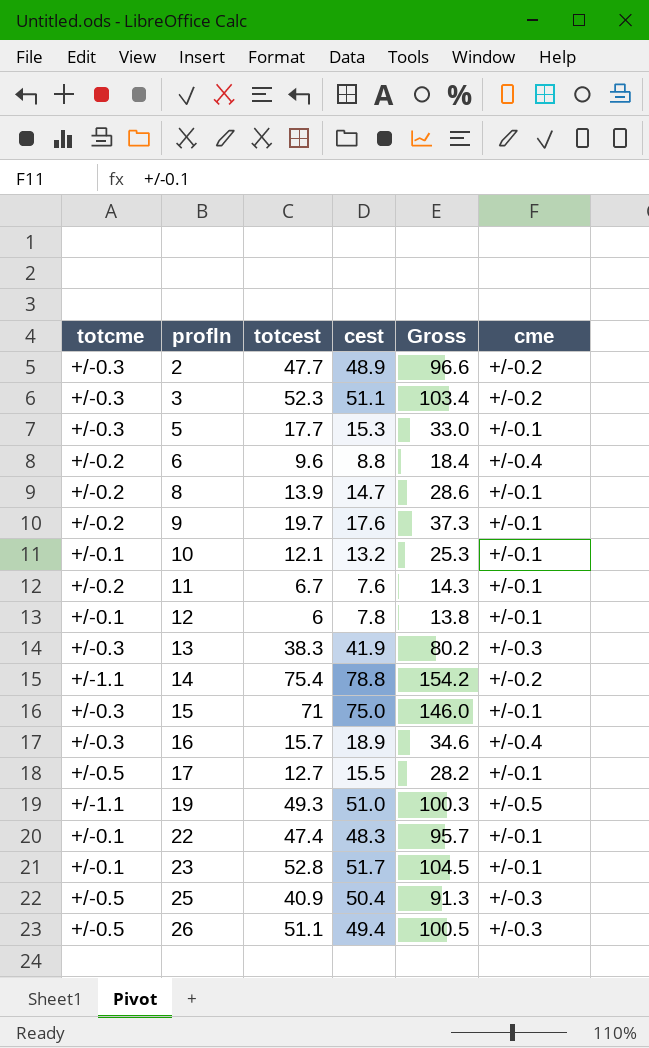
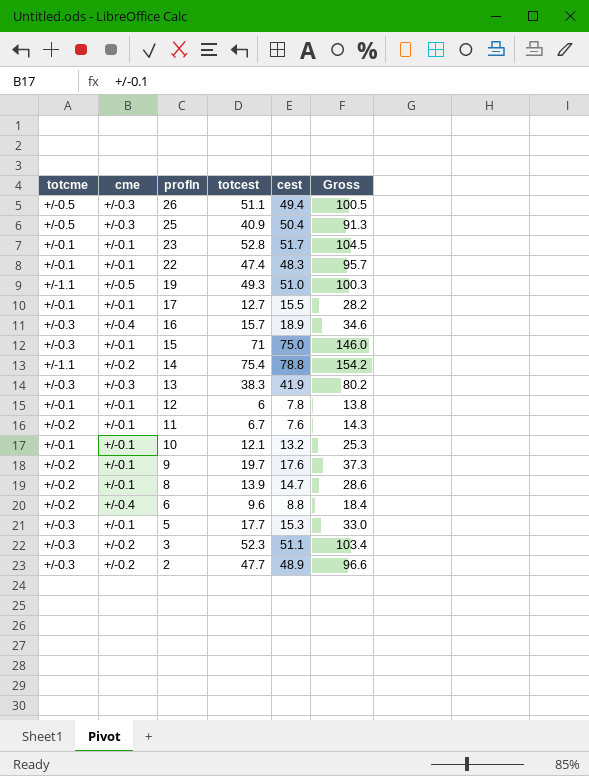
row order: profln ascending -> profln descending
column cme | position: 6 -> 2
17 | totcme: +/-0.5 -> +/-0.1

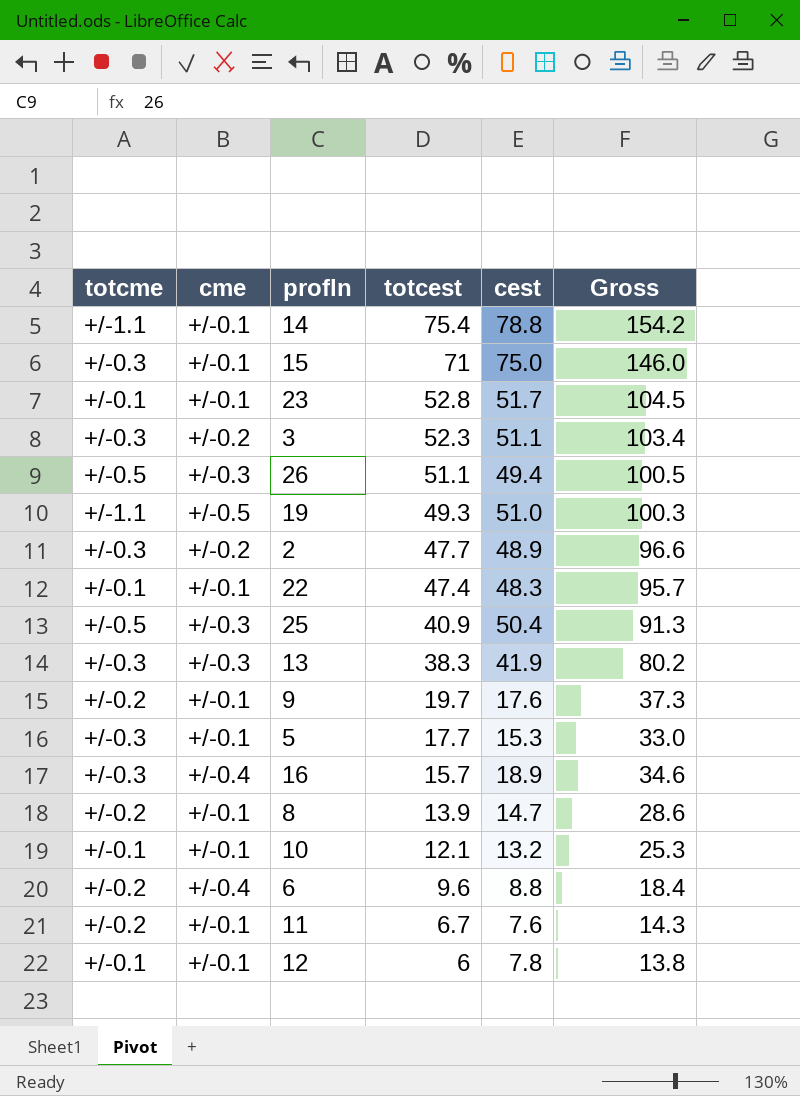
row order: profln descending -> totcest descending
row 17: +/-0.1 | +/-0.1 | 12.7 | 15.5 | 28.2 -> none
14 | cme: +/-0.2 -> +/-0.1

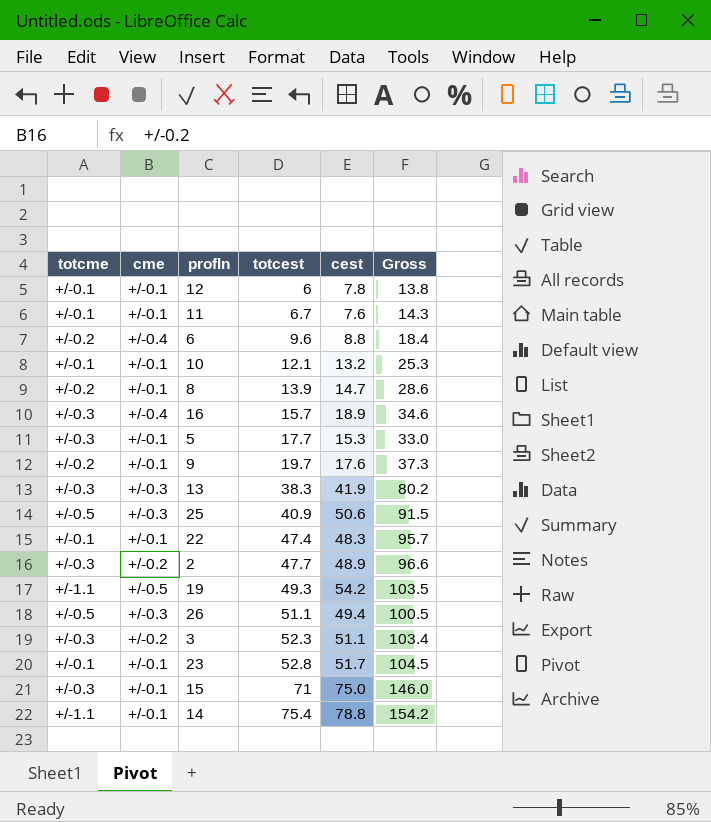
row order: totcest descending -> totcest ascending
11 | totcme: +/-0.2 -> +/-0.1
25 | cest: 50.4 -> 50.6
25 | Gross: 91.3 -> 91.5
19 | cest: 51.0 -> 54.2
19 | Gross: 100.3 -> 103.5

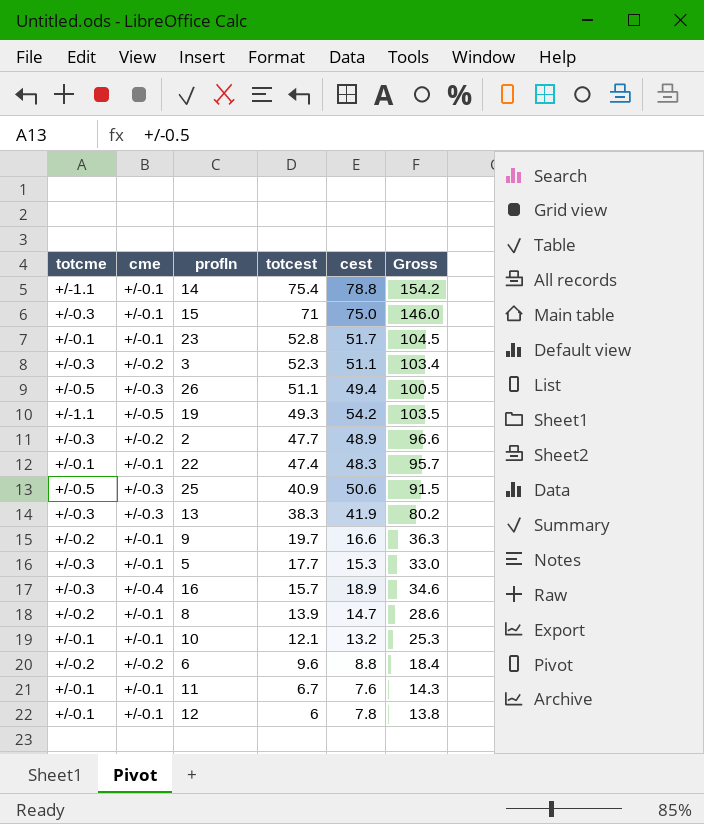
row order: totcest ascending -> totcest descending
9 | cest: 17.6 -> 16.6
9 | Gross: 37.3 -> 36.3
6 | cme: +/-0.4 -> +/-0.2

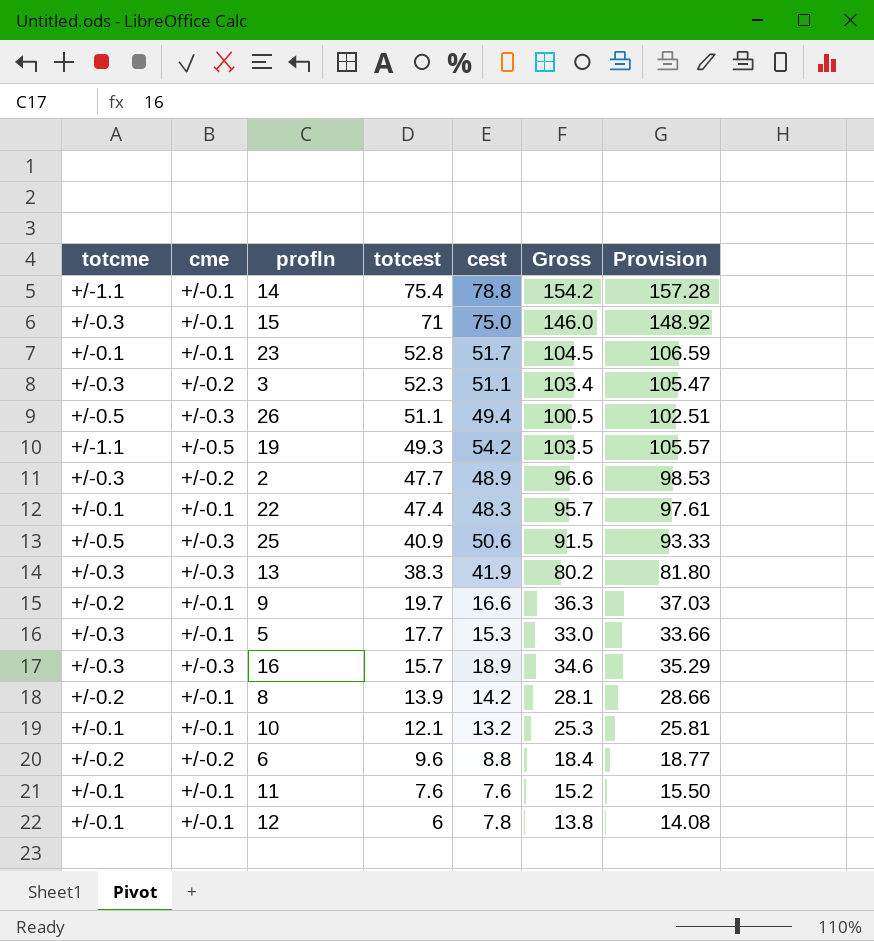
column Provision | formula: none -> [Gross] * 1.02
16 | cme: +/-0.4 -> +/-0.3
8 | cest: 14.7 -> 14.2
8 | Gross: 28.6 -> 28.1
11 | totcest: 6.7 -> 7.6
11 | Gross: 14.3 -> 15.2

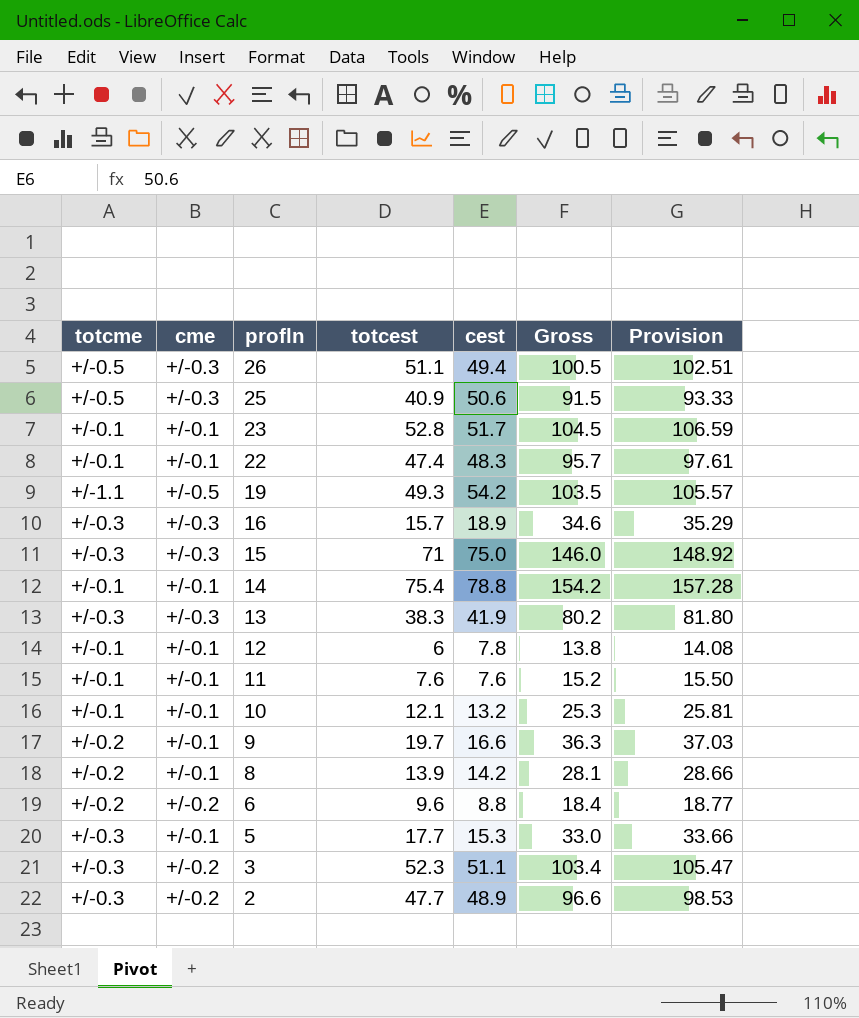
row order: totcest descending -> profln descending
15 | cme: +/-0.1 -> +/-0.3
14 | totcme: +/-1.1 -> +/-0.1

